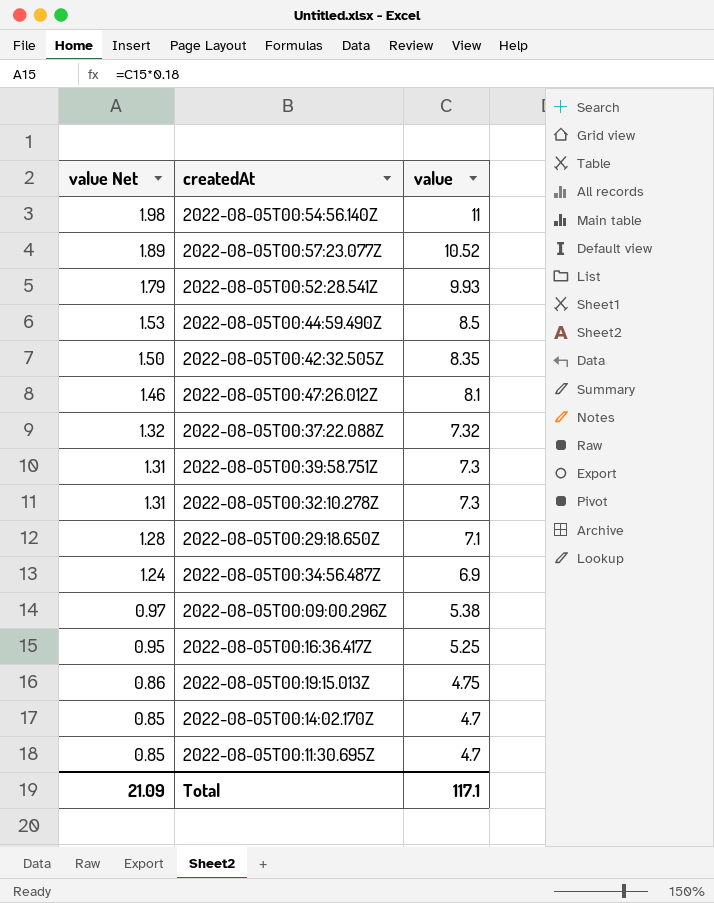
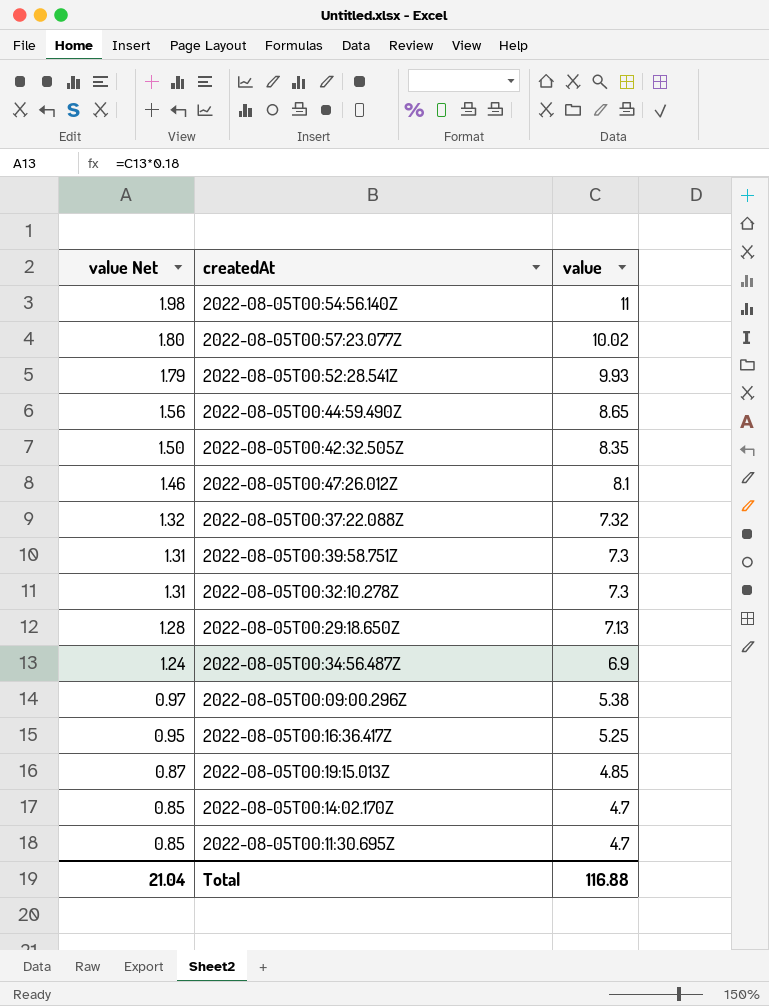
2022-08-05T00:57:23.077Z | value Net: 1.89 -> 1.80
2022-08-05T00:57:23.077Z | value: 10.52 -> 10.02
2022-08-05T00:44:59.490Z | value Net: 1.53 -> 1.56
2022-08-05T00:44:59.490Z | value: 8.5 -> 8.65
2022-08-05T00:29:18.650Z | value: 7.1 -> 7.13
2022-08-05T00:19:15.013Z | value Net: 0.86 -> 0.87
2022-08-05T00:19:15.013Z | value: 4.75 -> 4.85
Total | value Net: 21.09 -> 21.04
Total | value: 117.1 -> 116.88

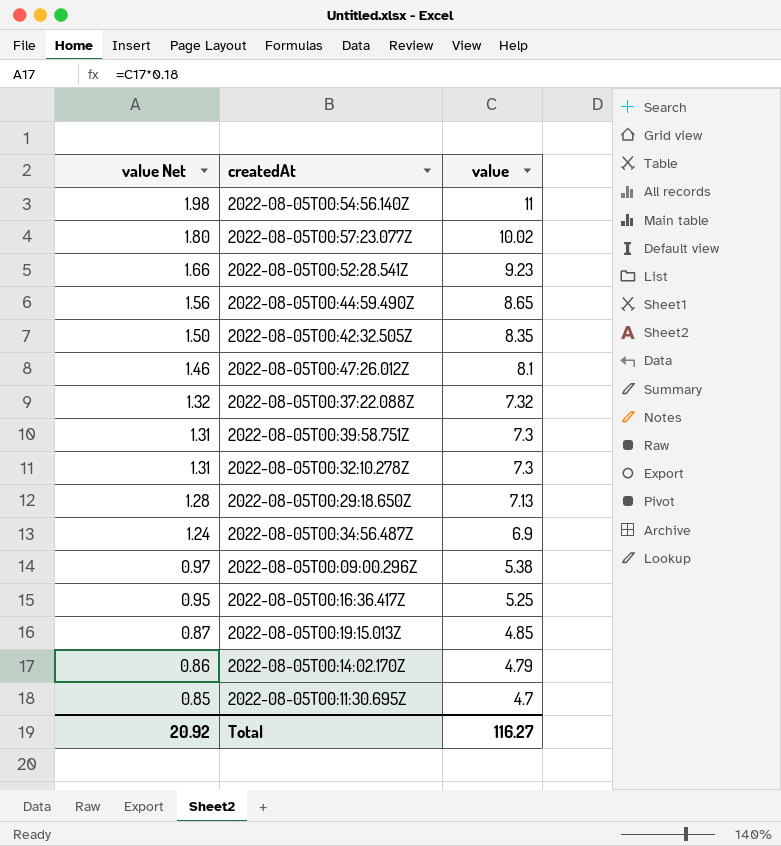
2022-08-05T00:52:28.541Z | value Net: 1.79 -> 1.66
2022-08-05T00:52:28.541Z | value: 9.93 -> 9.23
2022-08-05T00:14:02.170Z | value Net: 0.85 -> 0.86
2022-08-05T00:14:02.170Z | value: 4.7 -> 4.79
Total | value Net: 21.04 -> 20.92
Total | value: 116.88 -> 116.27

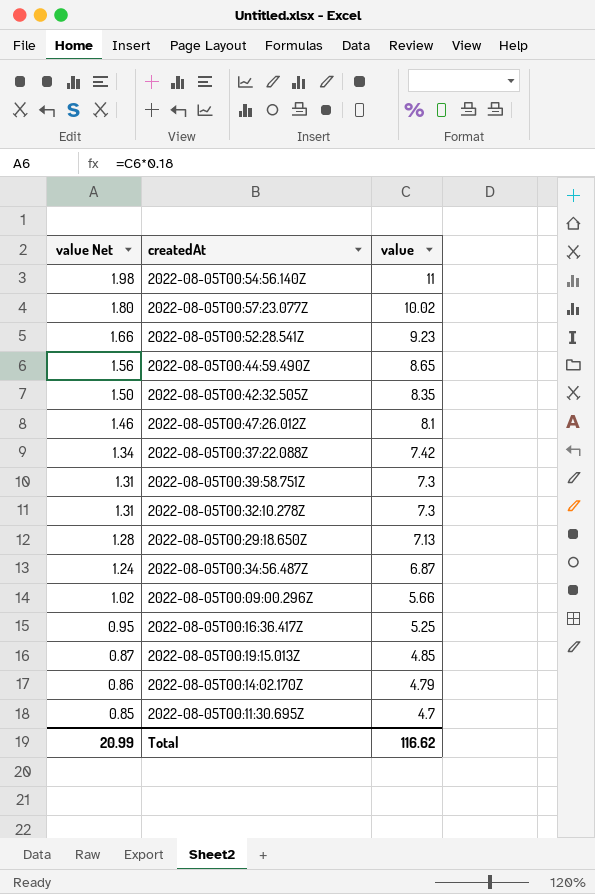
2022-08-05T00:37:22.088Z | value Net: 1.32 -> 1.34
2022-08-05T00:37:22.088Z | value: 7.32 -> 7.42
2022-08-05T00:34:56.487Z | value: 6.9 -> 6.87
2022-08-05T00:09:00.296Z | value Net: 0.97 -> 1.02
2022-08-05T00:09:00.296Z | value: 5.38 -> 5.66
Total | value Net: 20.92 -> 20.99
Total | value: 116.27 -> 116.62

